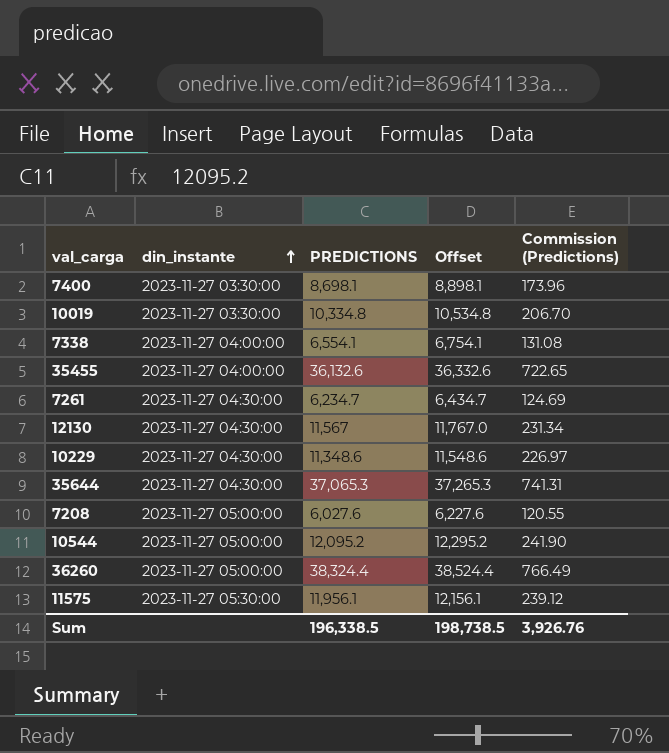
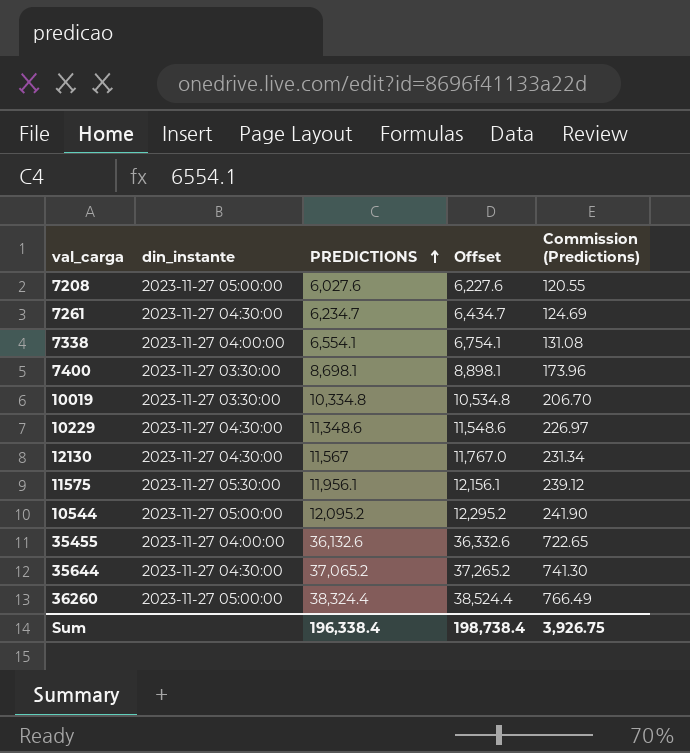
row order: din_instante ascending -> PREDICTIONS ascending
35644 | PREDICTIONS: 37,065.3 -> 37,065.2
35644 | Offset: 37,265.3 -> 37,265.2
35644 | Commission (Predictions): 741.31 -> 741.30
Sum | PREDICTIONS: 196,338.5 -> 196,338.4
Sum | Offset: 198,738.5 -> 198,738.4
Sum | Commission (Predictions): 3,926.76 -> 3,926.75

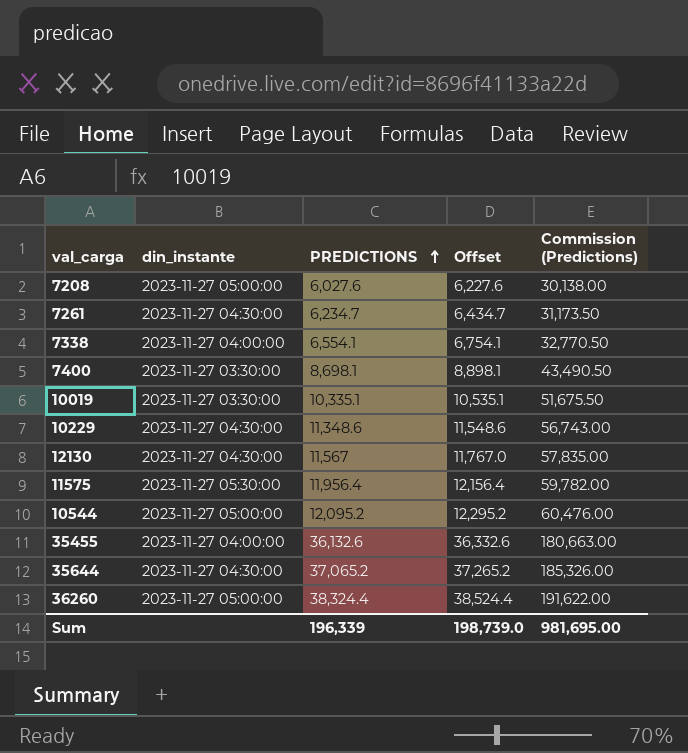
column Commission (Predictions) | formula: [PREDICTIONS] * 0.02 -> [PREDICTIONS] * 5
10019 | PREDICTIONS: 10,334.8 -> 10,335.1
10019 | Offset: 10,534.8 -> 10,535.1
11575 | PREDICTIONS: 11,956.1 -> 11,956.4
11575 | Offset: 12,156.1 -> 12,156.4
Sum | PREDICTIONS: 196,338.4 -> 196,339
Sum | Offset: 198,738.4 -> 198,739.0
Sum | Commission (Predictions): 3,926.75 -> 981,695.00

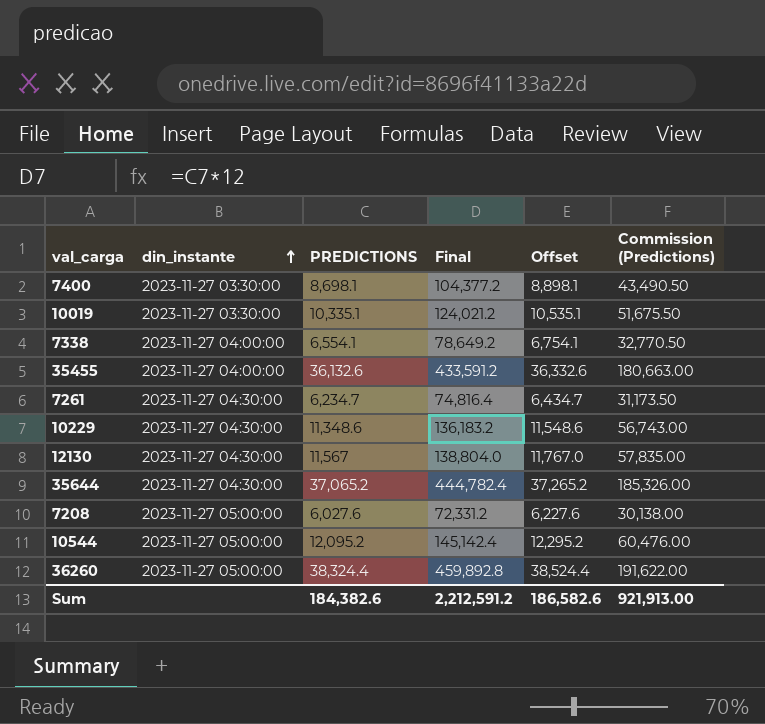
row order: PREDICTIONS ascending -> din_instante ascending
column Final | formula: none -> [PREDICTIONS] * 12
row 11575: 2023-11-27 05:30:00 | 11,956.4 | 12,156.4 | 59,782.00 -> none
Sum | PREDICTIONS: 196,339 -> 184,382.6
Sum | Offset: 198,739.0 -> 186,582.6
Sum | Commission (Predictions): 981,695.00 -> 921,913.00

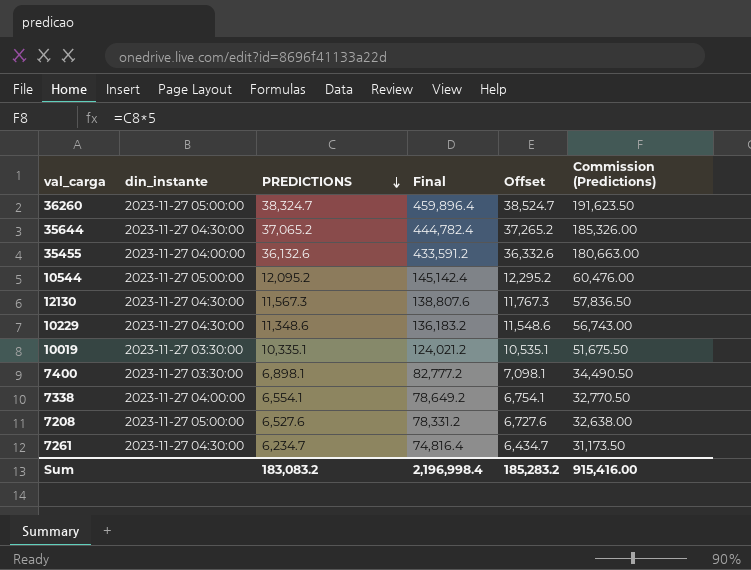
row order: din_instante ascending -> PREDICTIONS descending
36260 | PREDICTIONS: 38,324.4 -> 38,324.7
36260 | Final: 459,892.8 -> 459,896.4
36260 | Offset: 38,524.4 -> 38,524.7
36260 | Commission (Predictions): 191,622.00 -> 191,623.50
12130 | PREDICTIONS: 11,567 -> 11,567.3
12130 | Final: 138,804.0 -> 138,807.6
12130 | Offset: 11,767.0 -> 11,767.3
12130 | Commission (Predictions): 57,835.00 -> 57,836.50
7400 | PREDICTIONS: 8,698.1 -> 6,898.1
7400 | Final: 104,377.2 -> 82,777.2
7400 | Offset: 8,898.1 -> 7,098.1
7400 | Commission (Predictions): 43,490.50 -> 34,490.50
7208 | PREDICTIONS: 6,027.6 -> 6,527.6
7208 | Final: 72,331.2 -> 78,331.2
7208 | Offset: 6,227.6 -> 6,727.6
7208 | Commission (Predictions): 30,138.00 -> 32,638.00
Sum | PREDICTIONS: 184,382.6 -> 183,083.2
Sum | Final: 2,212,591.2 -> 2,196,998.4
Sum | Offset: 186,582.6 -> 185,283.2
Sum | Commission (Predictions): 921,913.00 -> 915,416.00

